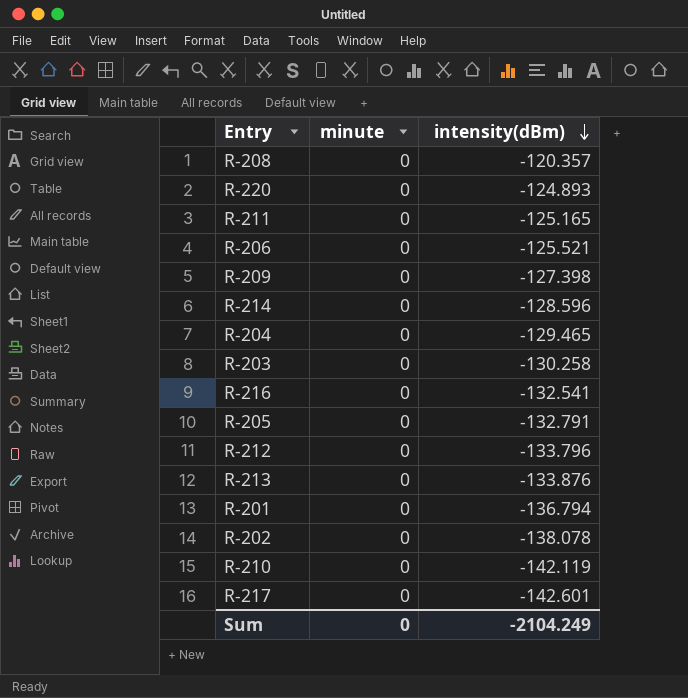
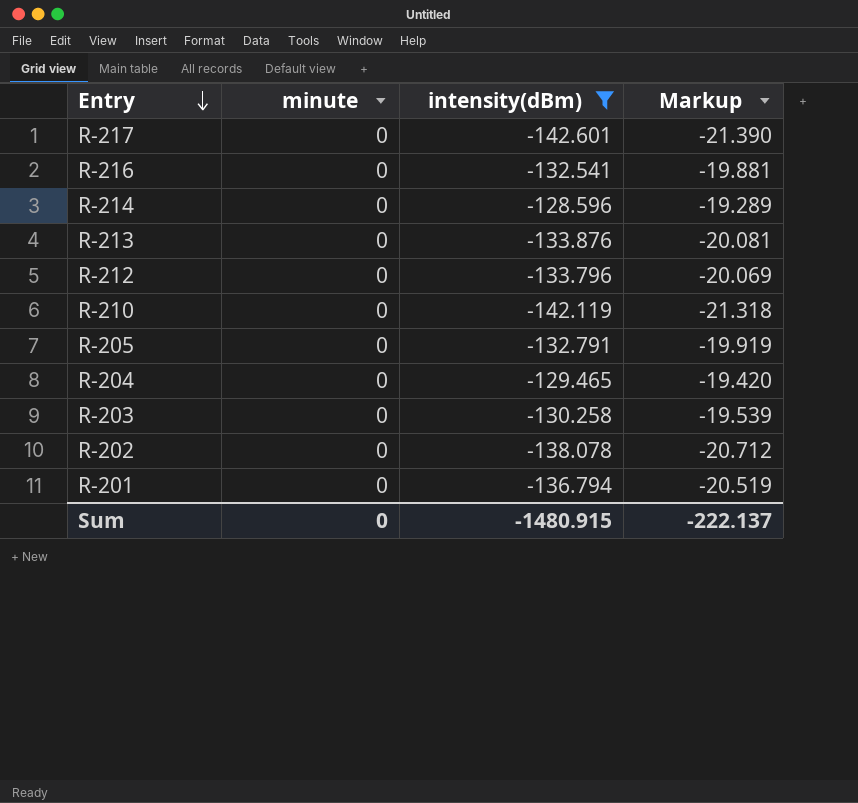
filter: none -> intensity(dBm) <= -128.596
row order: intensity(dBm) descending -> Entry descending
column Markup | formula: none -> [intensity(dBm)] * 0.15
Sum | intensity(dBm): -2104.249 -> -1480.915

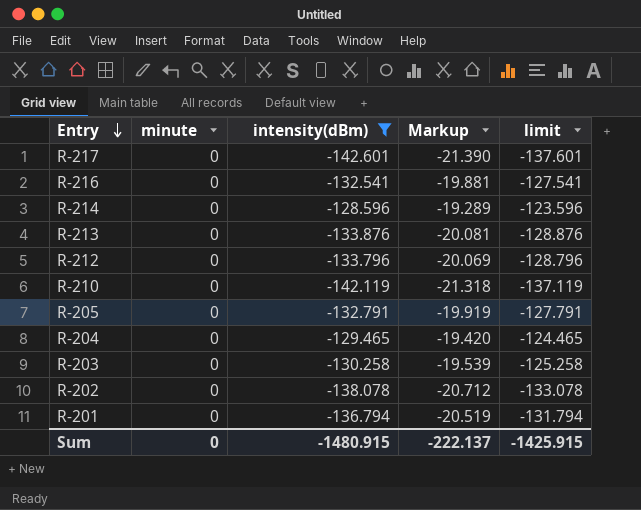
column limit | formula: none -> [intensity(dBm)] + 5

